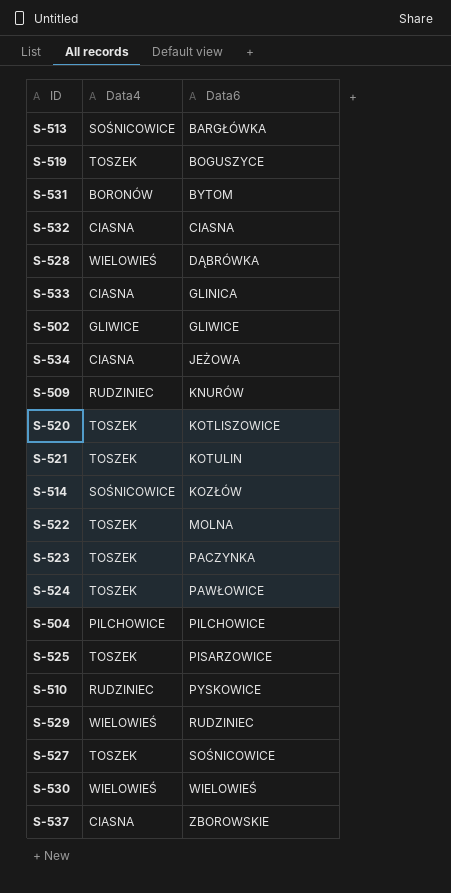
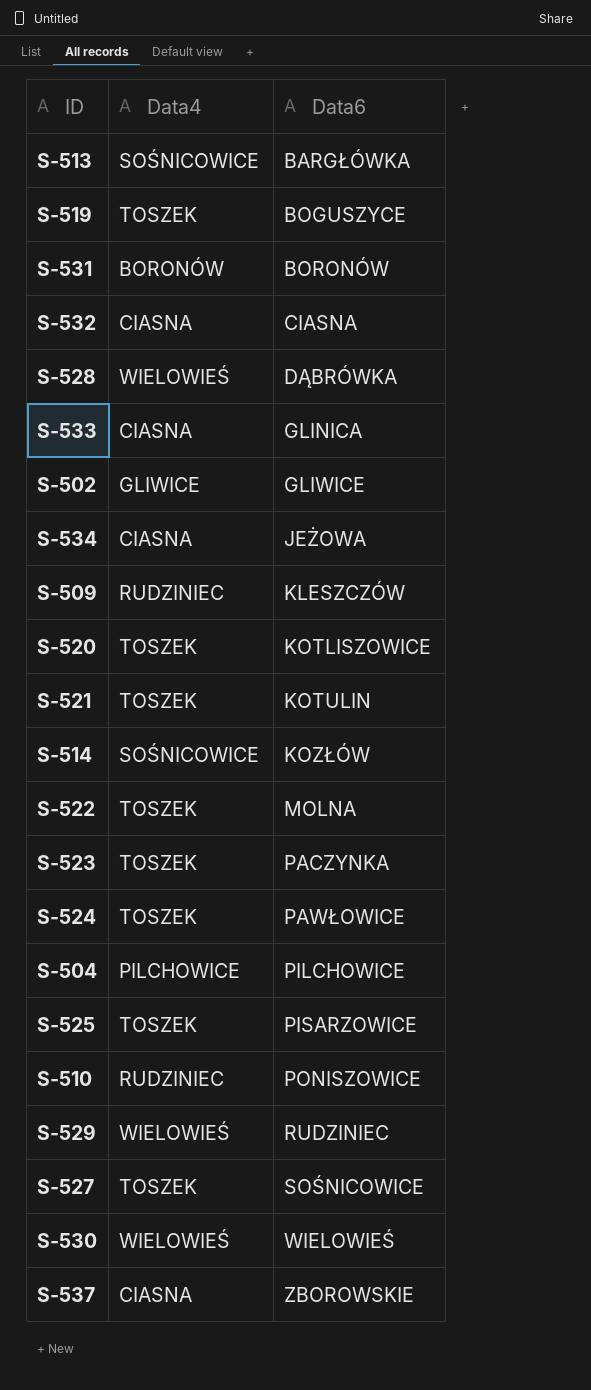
S-531 | Data6: BYTOM -> BORONÓW
S-509 | Data6: KNURÓW -> KLESZCZÓW
S-510 | Data6: PYSKOWICE -> PONISZOWICE

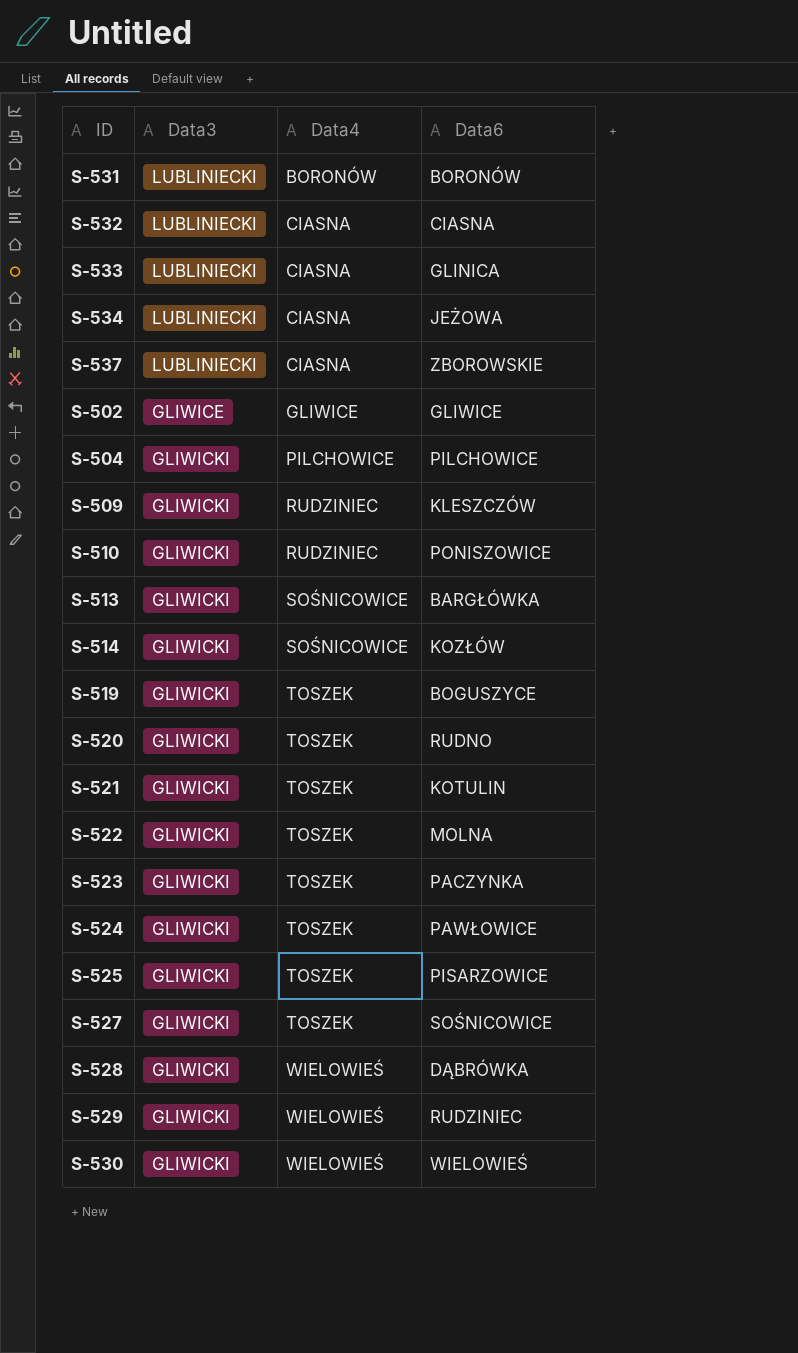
row order: Data6 ascending -> Data4 ascending
column Data3 | position: none -> 2
S-520 | Data6: KOTLISZOWICE -> RUDNO

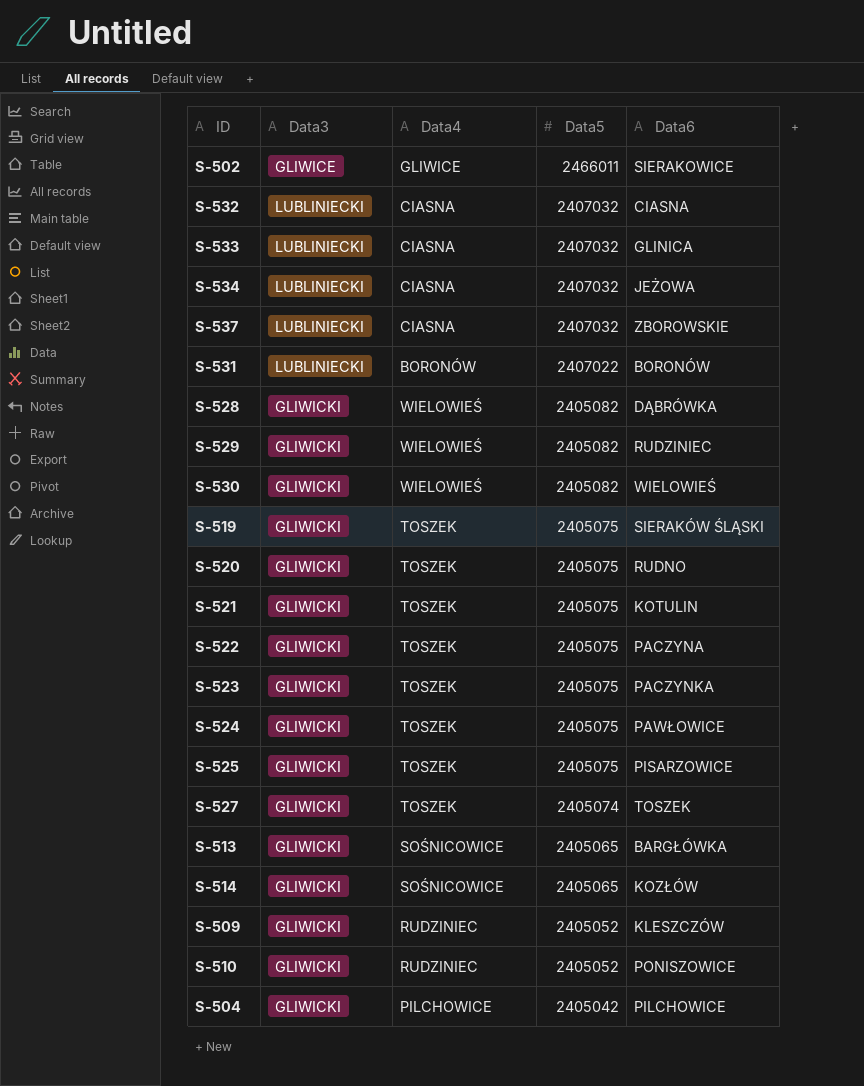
row order: Data4 ascending -> Data5 descending
column Data5 | position: none -> 4
S-502 | Data6: GLIWICE -> SIERAKOWICE
S-519 | Data6: BOGUSZYCE -> SIERAKÓW ŚLĄSKI
S-522 | Data6: MOLNA -> PACZYNA
S-527 | Data6: SOŚNICOWICE -> TOSZEK

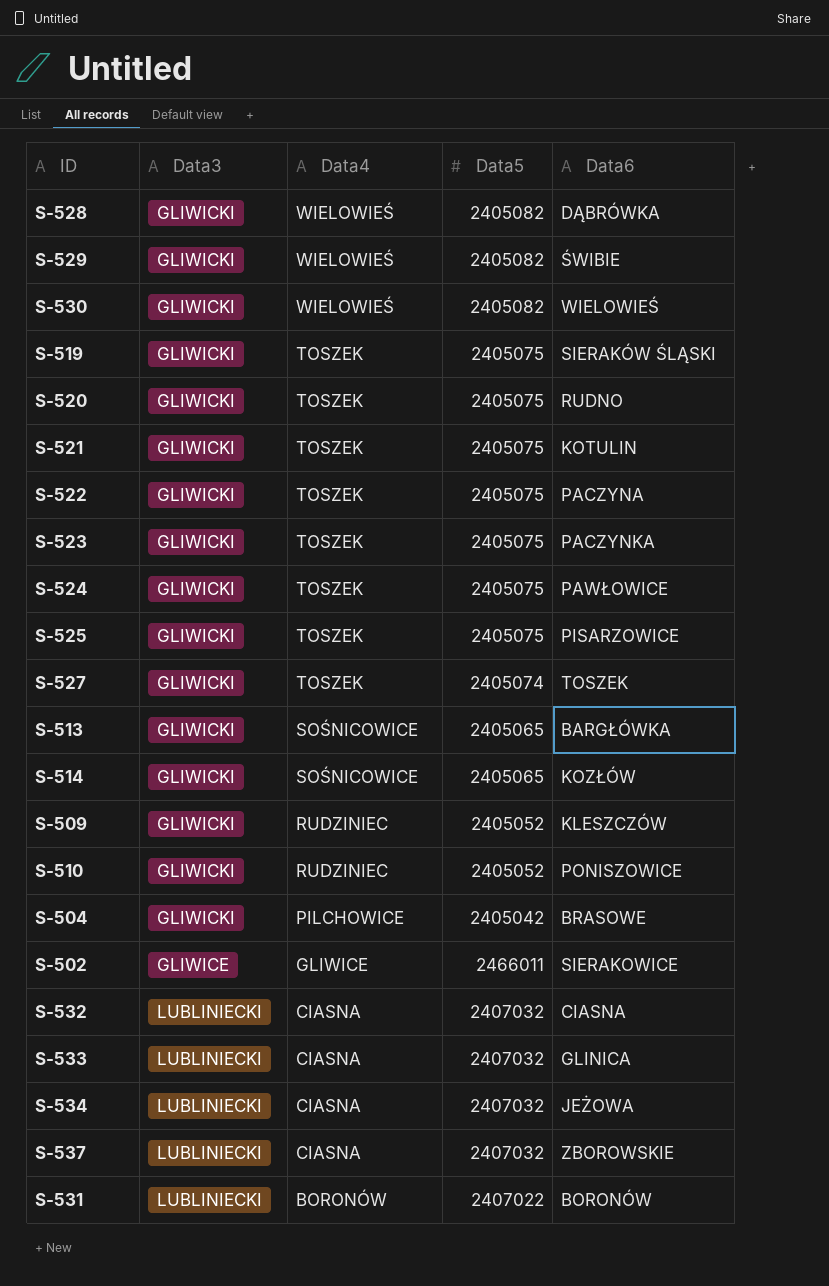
row order: Data5 descending -> Data4 descending
S-529 | Data6: RUDZINIEC -> ŚWIBIE
S-504 | Data6: PILCHOWICE -> BRASOWE

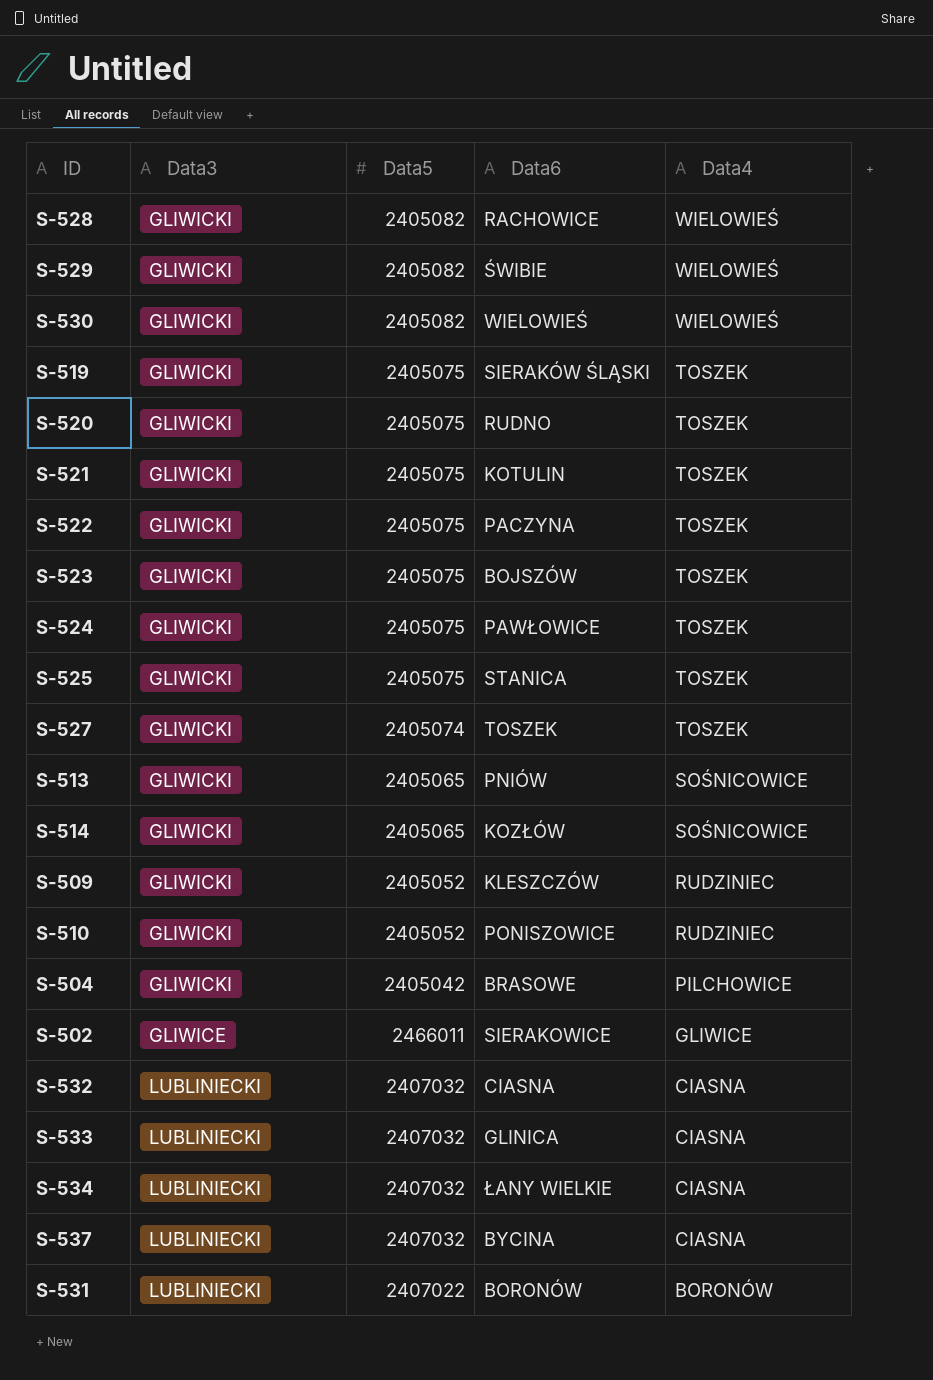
column Data4 | position: 3 -> 5
S-528 | Data6: DĄBRÓWKA -> RACHOWICE
S-523 | Data6: PACZYNKA -> BOJSZÓW
S-525 | Data6: PISARZOWICE -> STANICA
S-513 | Data6: BARGŁÓWKA -> PNIÓW
S-534 | Data6: JEŻOWA -> ŁANY WIELKIE
S-537 | Data6: ZBOROWSKIE -> BYCINA

